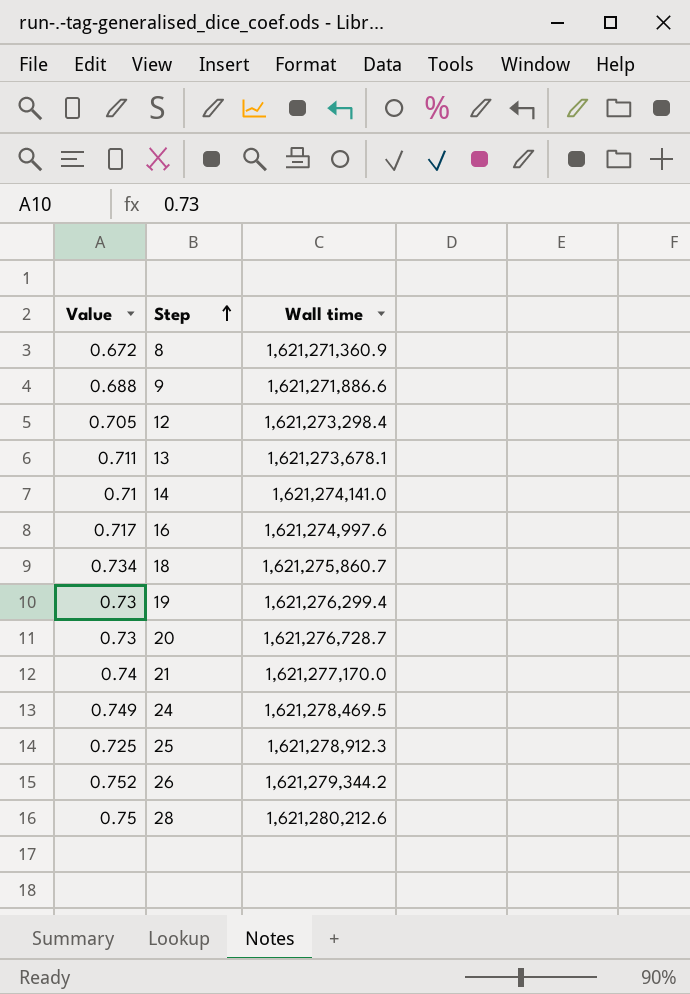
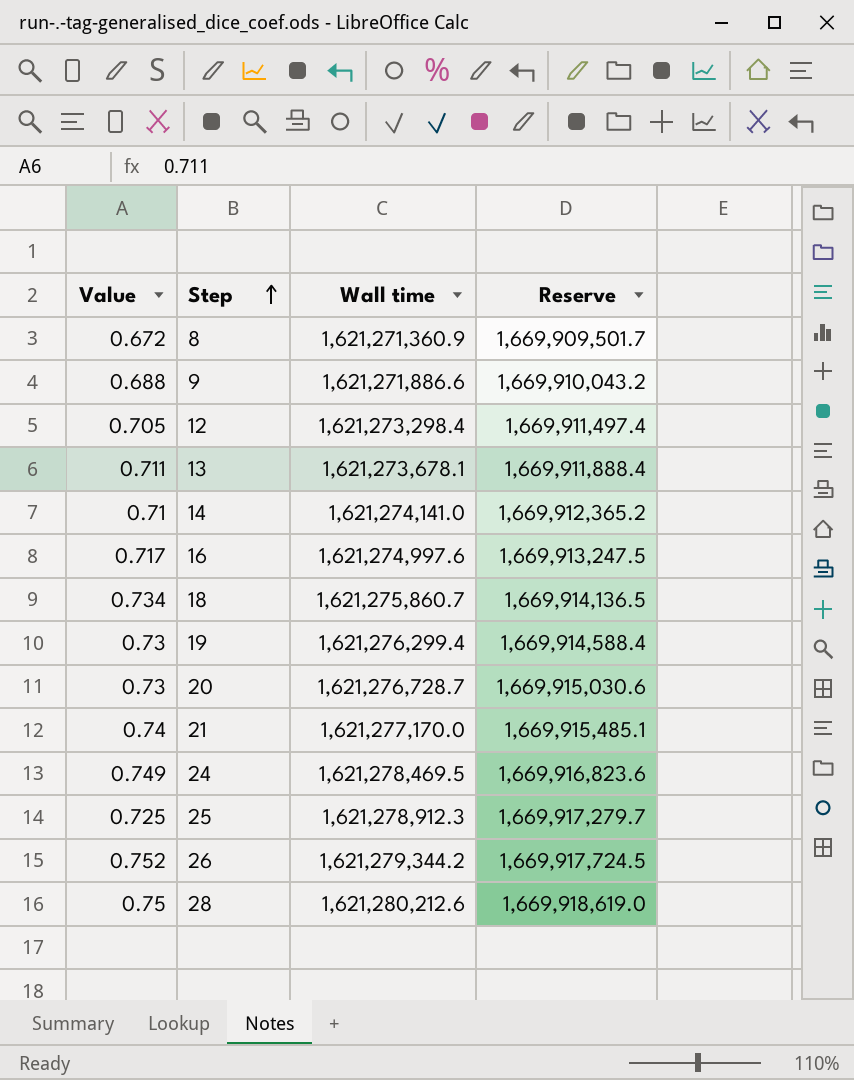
column Reserve | formula: none -> [Wall time] * 1.03

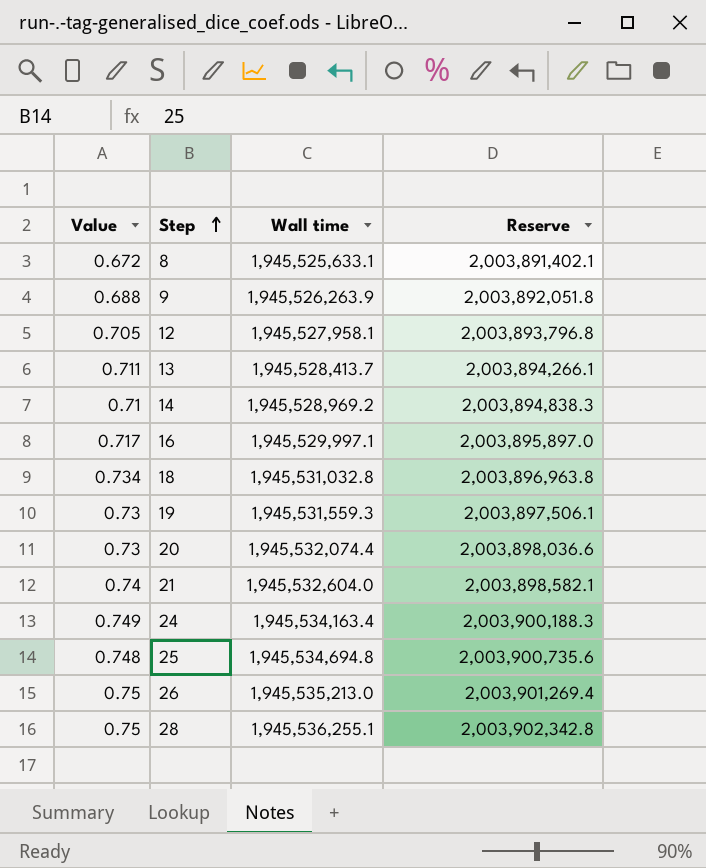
8 | Wall time: 1,621,271,360.9 -> 1,945,525,633.1
8 | Reserve: 1,669,909,501.7 -> 2,003,891,402.1
9 | Wall time: 1,621,271,886.6 -> 1,945,526,263.9
9 | Reserve: 1,669,910,043.2 -> 2,003,892,051.8
12 | Wall time: 1,621,273,298.4 -> 1,945,527,958.1
12 | Reserve: 1,669,911,497.4 -> 2,003,893,796.8
13 | Wall time: 1,621,273,678.1 -> 1,945,528,413.7
13 | Reserve: 1,669,911,888.4 -> 2,003,894,266.1
14 | Wall time: 1,621,274,141.0 -> 1,945,528,969.2
14 | Reserve: 1,669,912,365.2 -> 2,003,894,838.3
16 | Wall time: 1,621,274,997.6 -> 1,945,529,997.1
16 | Reserve: 1,669,913,247.5 -> 2,003,895,897.0
18 | Wall time: 1,621,275,860.7 -> 1,945,531,032.8
18 | Reserve: 1,669,914,136.5 -> 2,003,896,963.8
19 | Wall time: 1,621,276,299.4 -> 1,945,531,559.3
19 | Reserve: 1,669,914,588.4 -> 2,003,897,506.1
20 | Wall time: 1,621,276,728.7 -> 1,945,532,074.4
20 | Reserve: 1,669,915,030.6 -> 2,003,898,036.6
21 | Wall time: 1,621,277,170.0 -> 1,945,532,604.0
21 | Reserve: 1,669,915,485.1 -> 2,003,898,582.1
24 | Wall time: 1,621,278,469.5 -> 1,945,534,163.4
24 | Reserve: 1,669,916,823.6 -> 2,003,900,188.3
25 | Value: 0.725 -> 0.748
25 | Wall time: 1,621,278,912.3 -> 1,945,534,694.8
25 | Reserve: 1,669,917,279.7 -> 2,003,900,735.6
26 | Value: 0.752 -> 0.75
26 | Wall time: 1,621,279,344.2 -> 1,945,535,213.0
26 | Reserve: 1,669,917,724.5 -> 2,003,901,269.4
28 | Wall time: 1,621,280,212.6 -> 1,945,536,255.1
28 | Reserve: 1,669,918,619.0 -> 2,003,902,342.8

